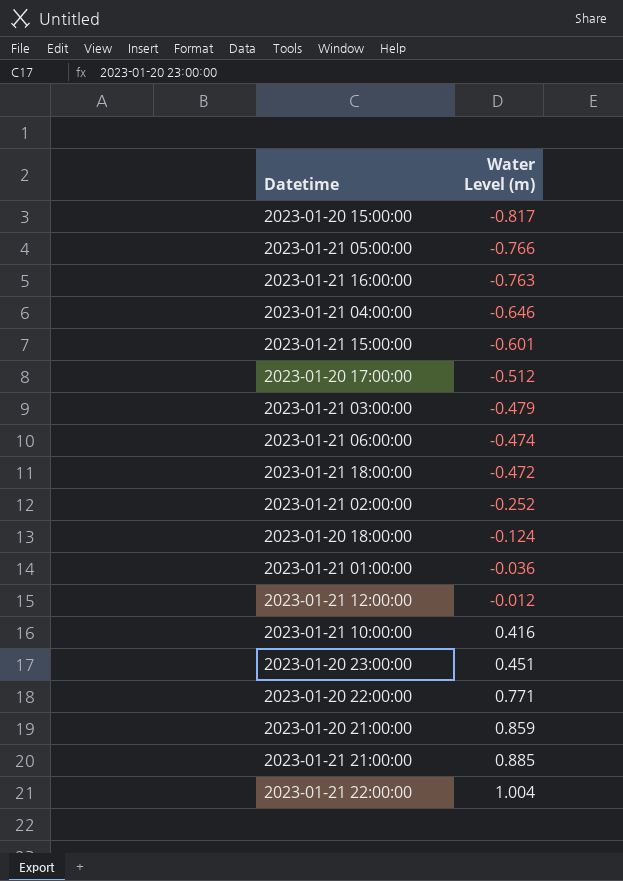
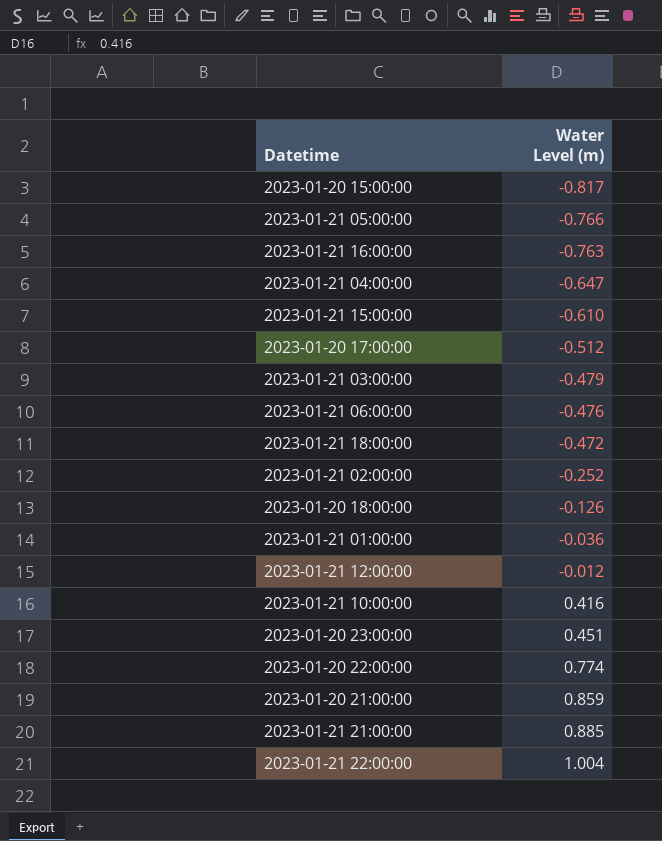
2023-01-21 04:00:00 | Water Level (m): -0.646 -> -0.647
2023-01-21 15:00:00 | Water Level (m): -0.601 -> -0.610
2023-01-21 06:00:00 | Water Level (m): -0.474 -> -0.476
2023-01-20 18:00:00 | Water Level (m): -0.124 -> -0.126
2023-01-20 22:00:00 | Water Level (m): 0.771 -> 0.774

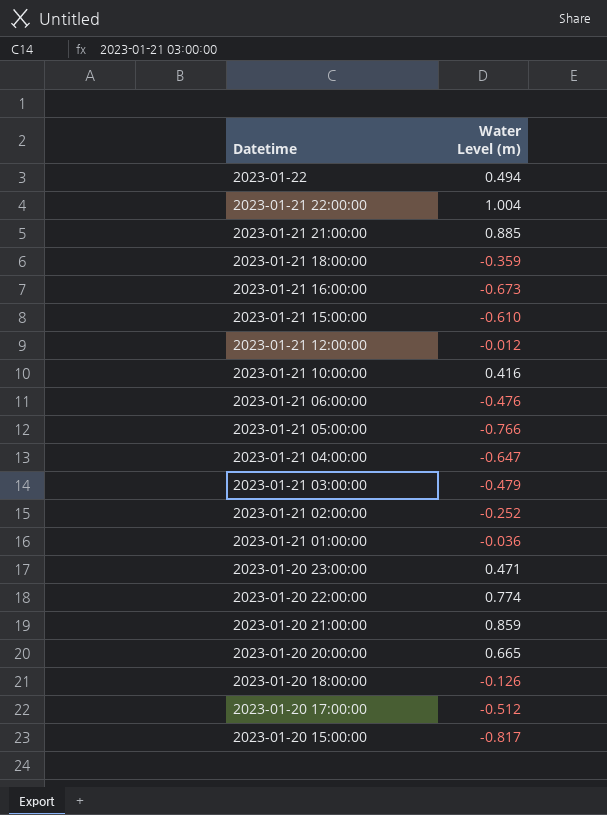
row order: Water Level (m) ascending -> Datetime descending
row 2023-01-22: none -> 0.494
2023-01-21 18:00:00 | Water Level (m): -0.472 -> -0.359
2023-01-21 16:00:00 | Water Level (m): -0.763 -> -0.673
2023-01-20 23:00:00 | Water Level (m): 0.451 -> 0.471
row 2023-01-20 20:00:00: none -> 0.665

